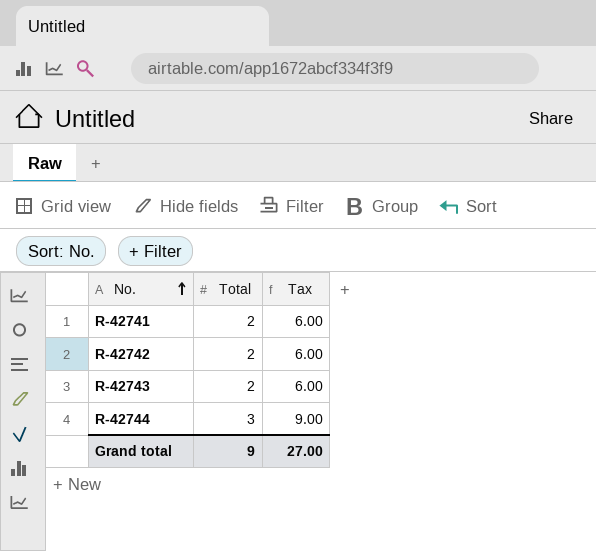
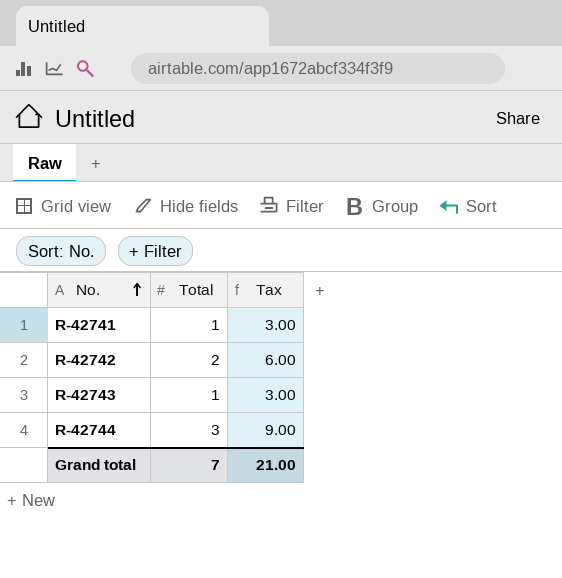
R-42741 | Total: 2 -> 1
R-42741 | Tax: 6.00 -> 3.00
R-42743 | Total: 2 -> 1
R-42743 | Tax: 6.00 -> 3.00
Grand total | Total: 9 -> 7
Grand total | Tax: 27.00 -> 21.00

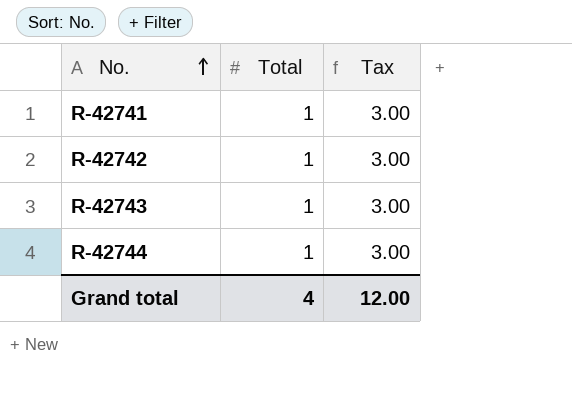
R-42742 | Total: 2 -> 1
R-42742 | Tax: 6.00 -> 3.00
R-42744 | Total: 3 -> 1
R-42744 | Tax: 9.00 -> 3.00
Grand total | Total: 7 -> 4
Grand total | Tax: 21.00 -> 12.00

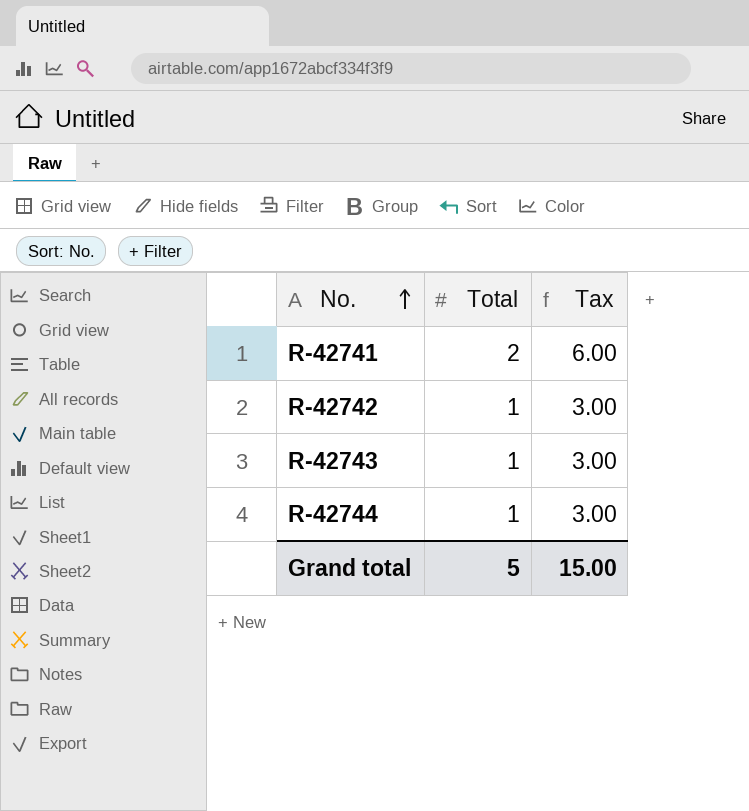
R-42741 | Total: 1 -> 2
R-42741 | Tax: 3.00 -> 6.00
Grand total | Total: 4 -> 5
Grand total | Tax: 12.00 -> 15.00

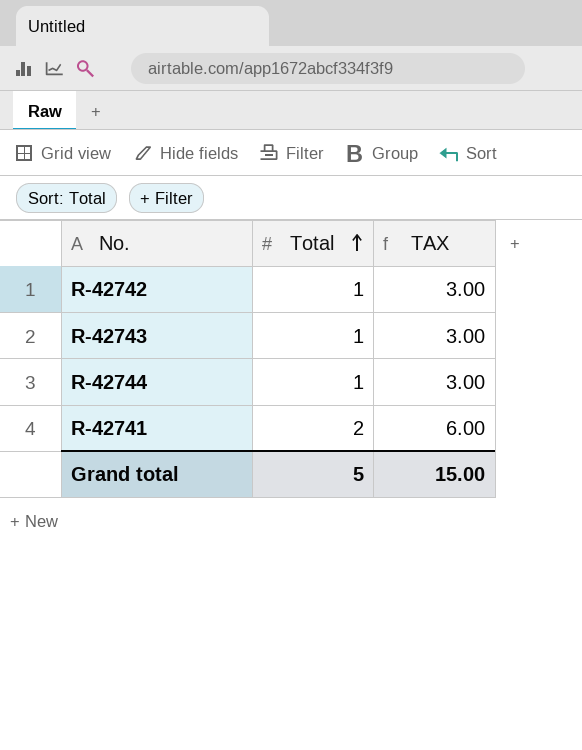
row order: No. ascending -> Total ascending
column name: Tax -> TAX

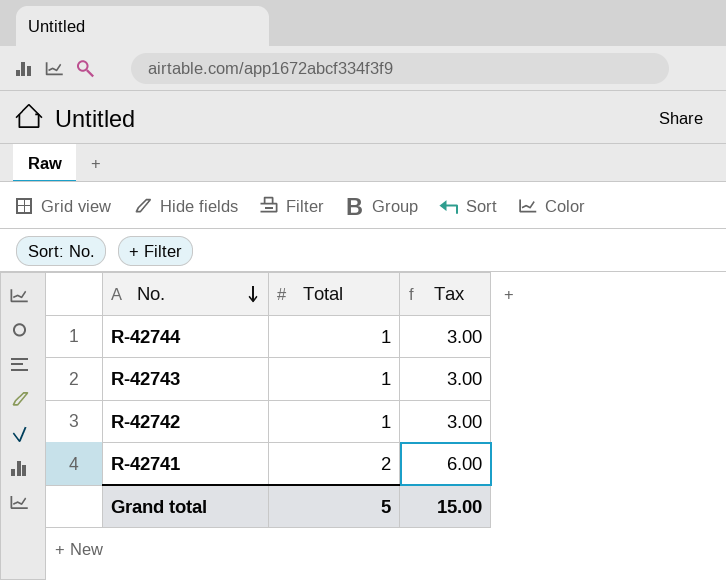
row order: Total ascending -> No. descending
column name: TAX -> Tax

